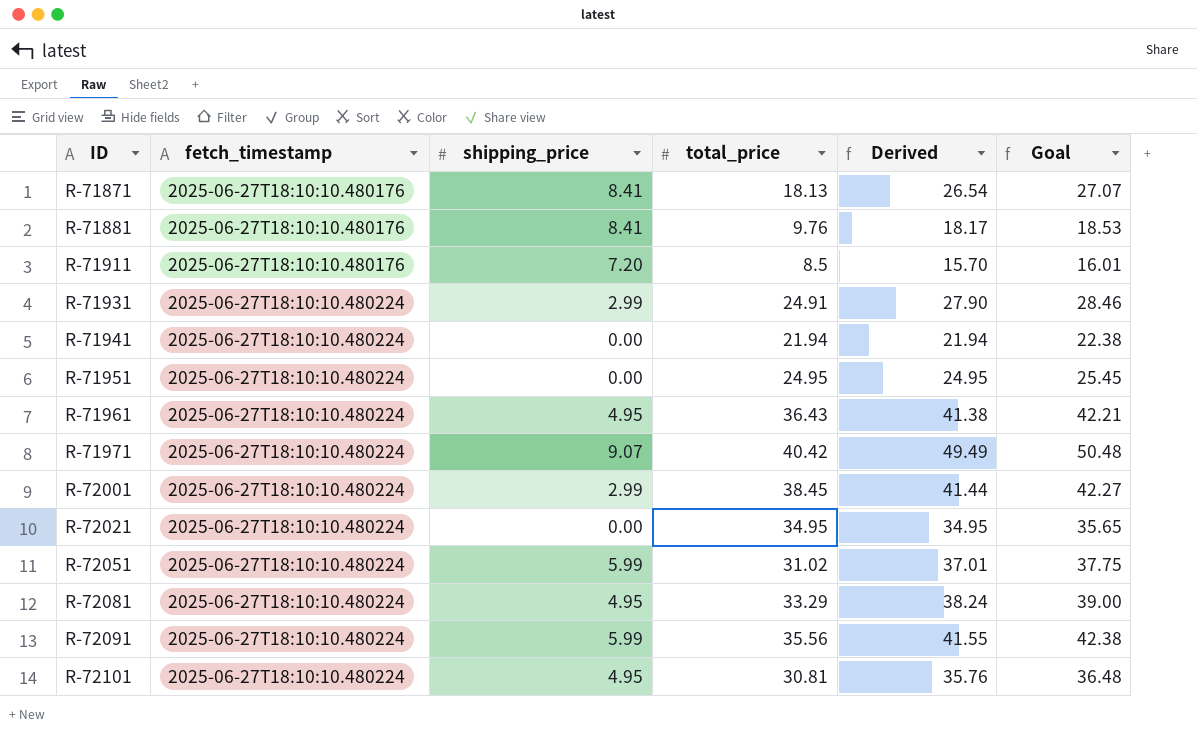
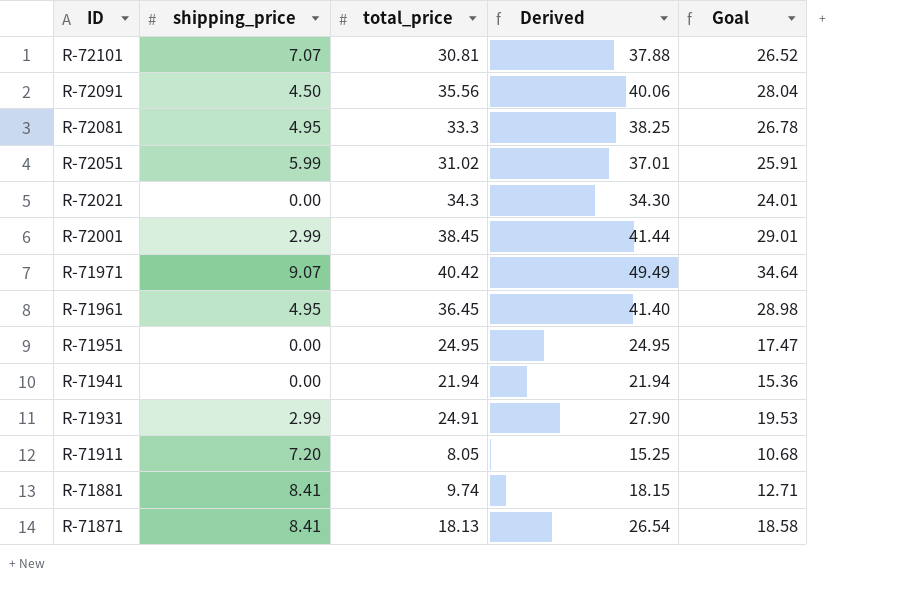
row order: ID ascending -> ID descending
column fetch_timestamp | position: 2 -> none
column Goal | formula: [Derived] * 1.02 -> [Derived] * 0.7
R-72101 | shipping_price: 4.95 -> 7.07
R-72101 | Derived: 35.76 -> 37.88
R-72091 | shipping_price: 5.99 -> 4.50
R-72091 | Derived: 41.55 -> 40.06
R-72081 | total_price: 33.29 -> 33.3
R-72081 | Derived: 38.24 -> 38.25
R-72021 | total_price: 34.95 -> 34.3
R-72021 | Derived: 34.95 -> 34.30
R-71961 | total_price: 36.43 -> 36.45
R-71961 | Derived: 41.38 -> 41.40
R-71911 | total_price: 8.5 -> 8.05
R-71911 | Derived: 15.70 -> 15.25
R-71881 | total_price: 9.76 -> 9.74
R-71881 | Derived: 18.17 -> 18.15

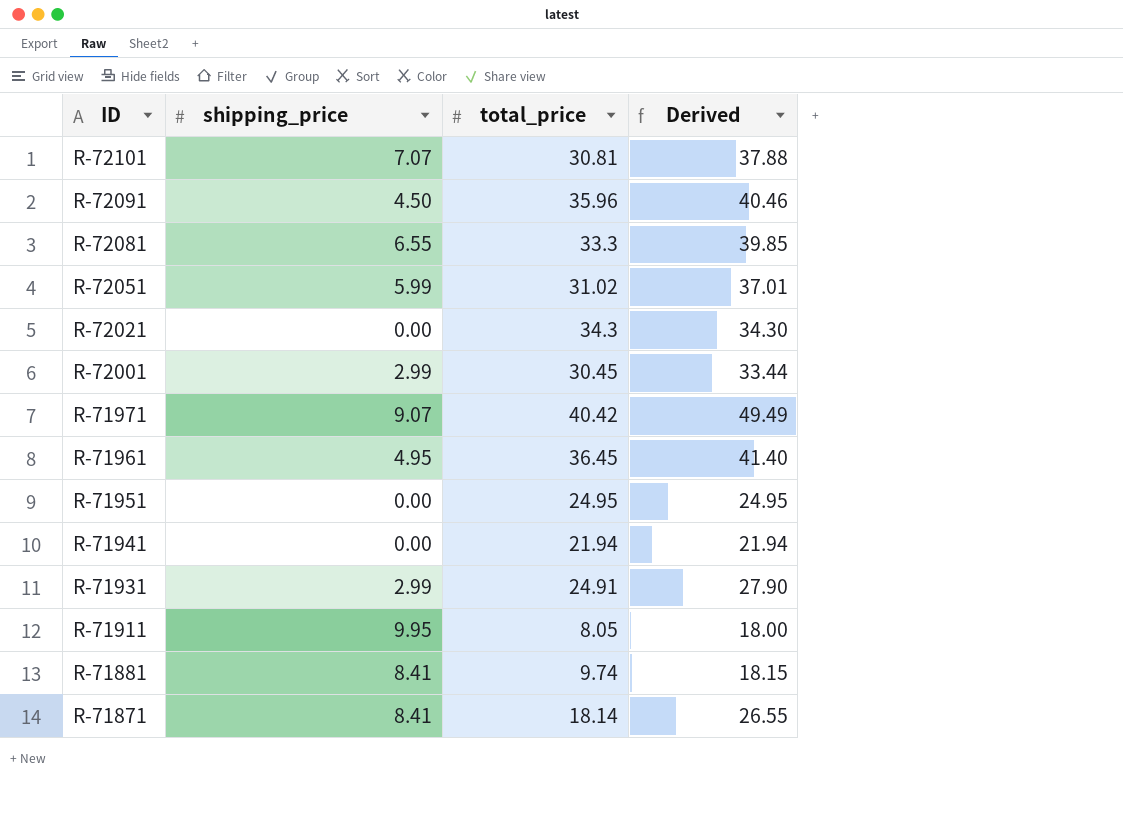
column Goal | formula: [Derived] * 0.7 -> none
R-72091 | total_price: 35.56 -> 35.96
R-72091 | Derived: 40.06 -> 40.46
R-72081 | shipping_price: 4.95 -> 6.55
R-72081 | Derived: 38.25 -> 39.85
R-72001 | total_price: 38.45 -> 30.45
R-72001 | Derived: 41.44 -> 33.44
R-71911 | shipping_price: 7.20 -> 9.95
R-71911 | Derived: 15.25 -> 18.00
R-71871 | total_price: 18.13 -> 18.14
R-71871 | Derived: 26.54 -> 26.55

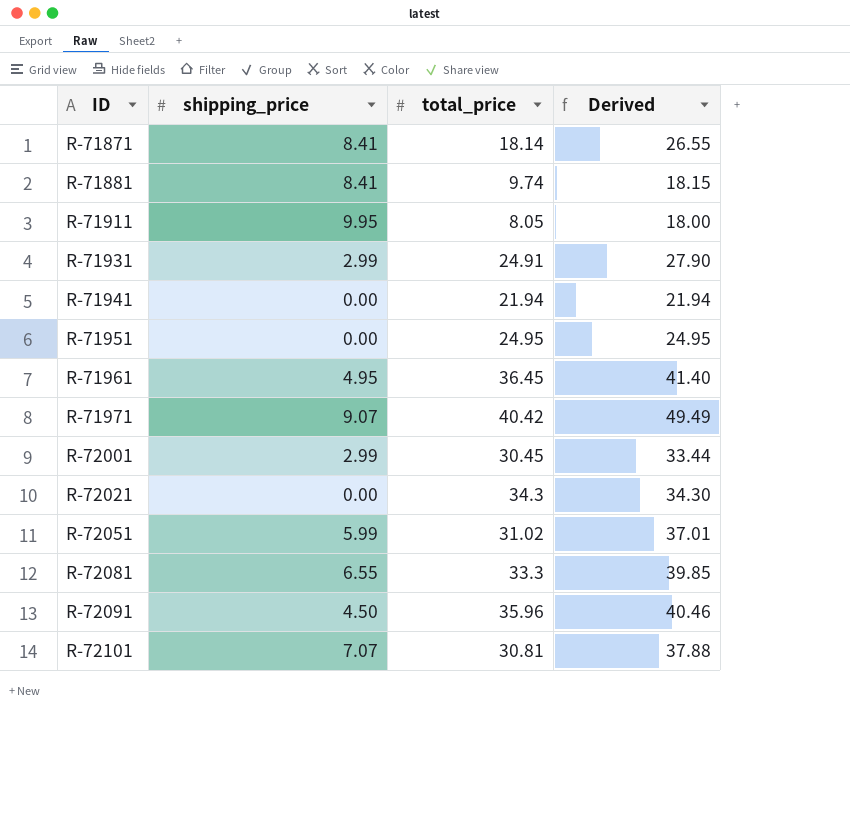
row order: ID descending -> ID ascending

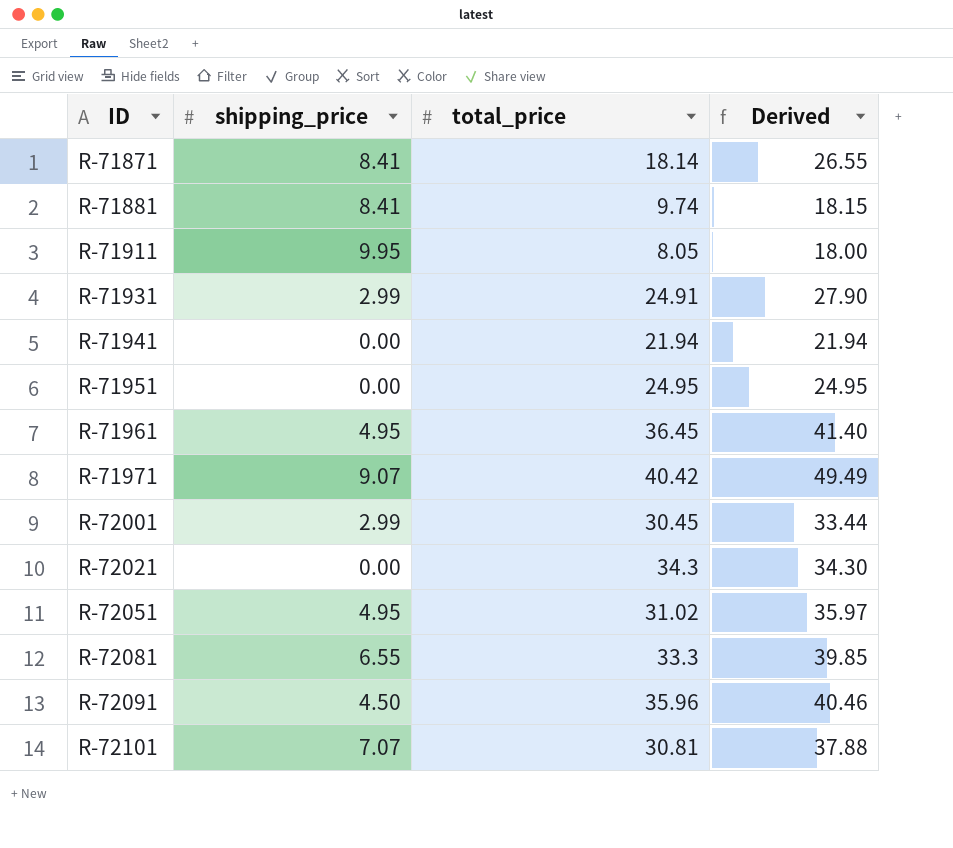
R-72051 | shipping_price: 5.99 -> 4.95
R-72051 | Derived: 37.01 -> 35.97

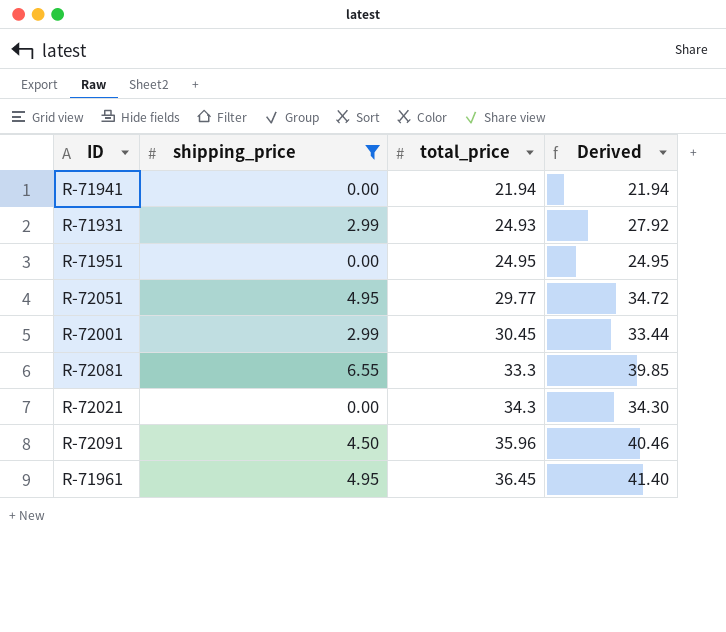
filter: none -> shipping_price <= 6.55
row order: ID ascending -> total_price ascending
R-71931 | total_price: 24.91 -> 24.93
R-71931 | Derived: 27.90 -> 27.92
R-72051 | total_price: 31.02 -> 29.77
R-72051 | Derived: 35.97 -> 34.72

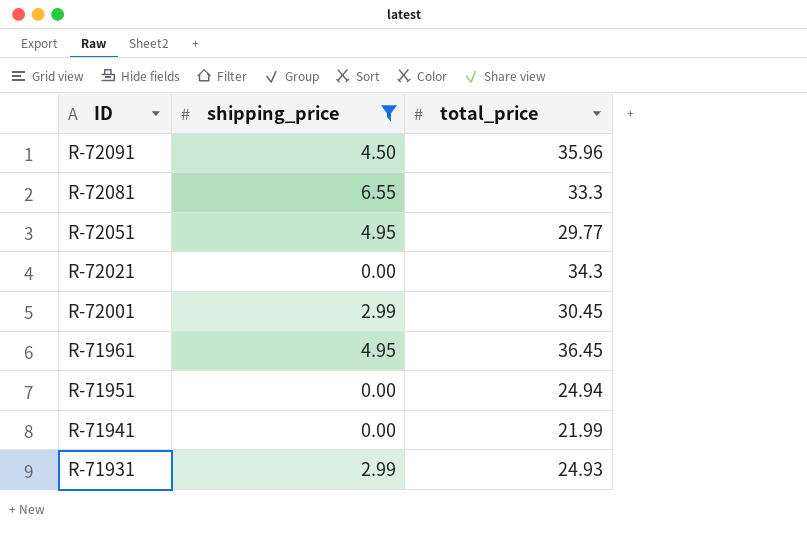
row order: total_price ascending -> ID descending
column Derived | formula: [shipping_price] + [total_price] -> none
R-71951 | total_price: 24.95 -> 24.94
R-71941 | total_price: 21.94 -> 21.99

